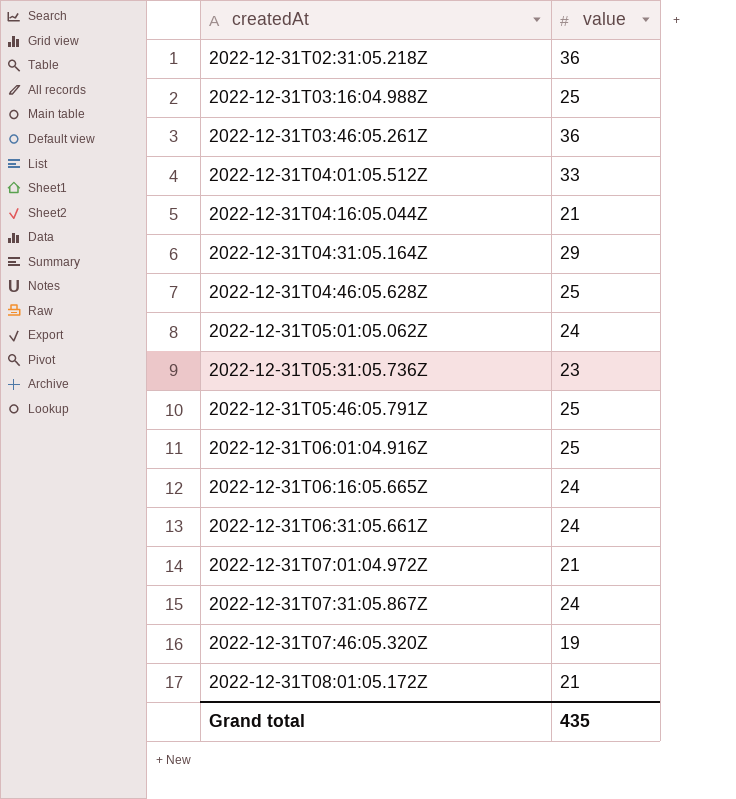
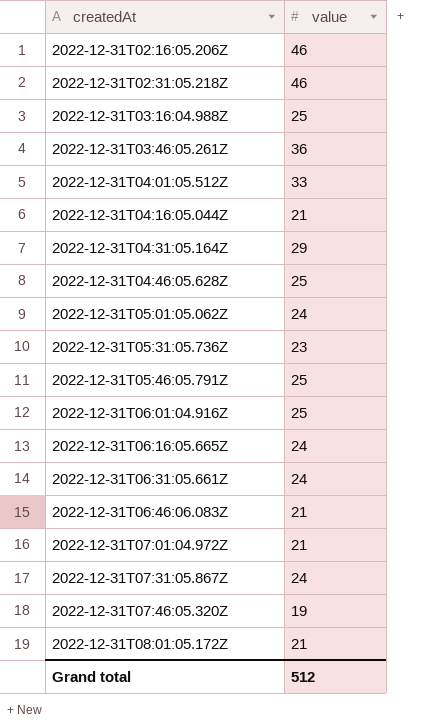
row 2022-12-31T02:16:05.206Z: none -> 46
2022-12-31T02:31:05.218Z | value: 36 -> 46
row 2022-12-31T06:46:06.083Z: none -> 21
Grand total | value: 435 -> 512

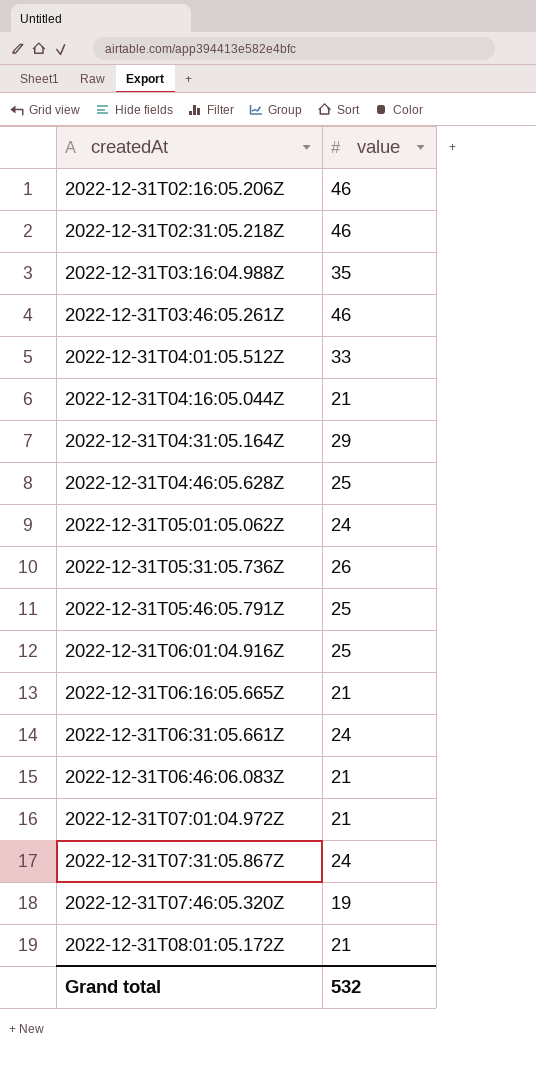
2022-12-31T03:16:04.988Z | value: 25 -> 35
2022-12-31T03:46:05.261Z | value: 36 -> 46
2022-12-31T05:31:05.736Z | value: 23 -> 26
2022-12-31T06:16:05.665Z | value: 24 -> 21
Grand total | value: 512 -> 532

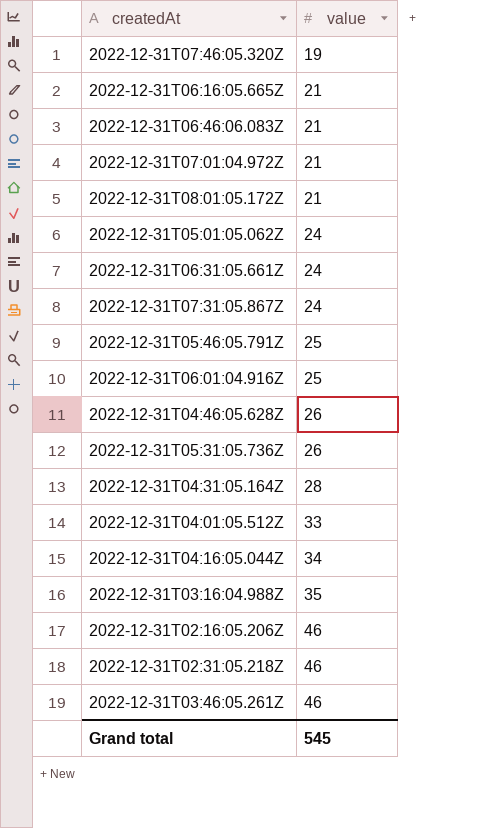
row order: createdAt ascending -> value ascending
2022-12-31T04:46:05.628Z | value: 25 -> 26
2022-12-31T04:31:05.164Z | value: 29 -> 28
2022-12-31T04:16:05.044Z | value: 21 -> 34
Grand total | value: 532 -> 545

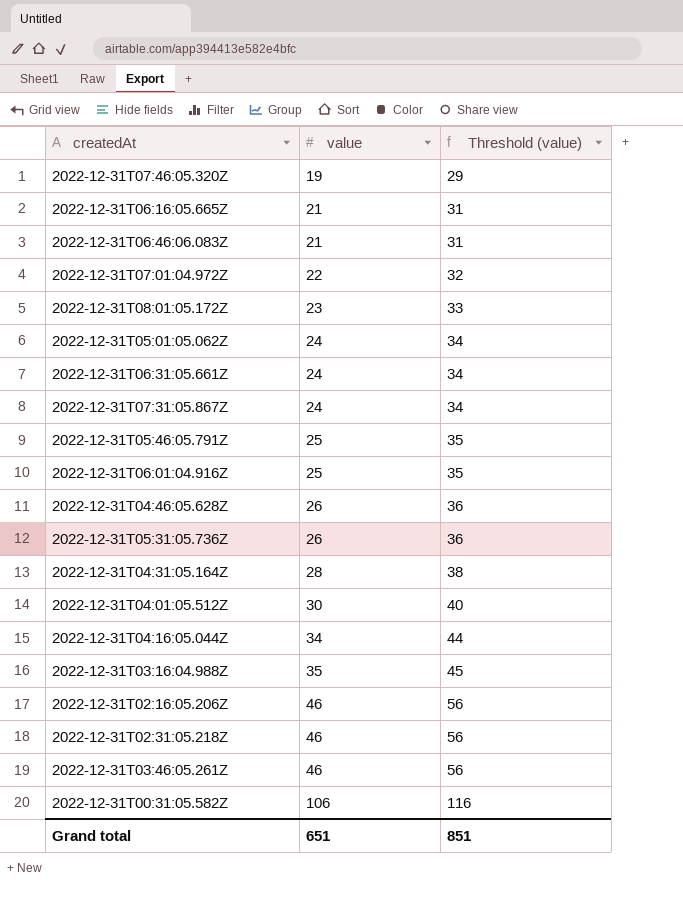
column Threshold (value) | formula: none -> [value] + 10
2022-12-31T07:01:04.972Z | value: 21 -> 22
2022-12-31T08:01:05.172Z | value: 21 -> 23
2022-12-31T04:01:05.512Z | value: 33 -> 30
row 2022-12-31T00:31:05.582Z: none -> 106 | 116
Grand total | value: 545 -> 651

